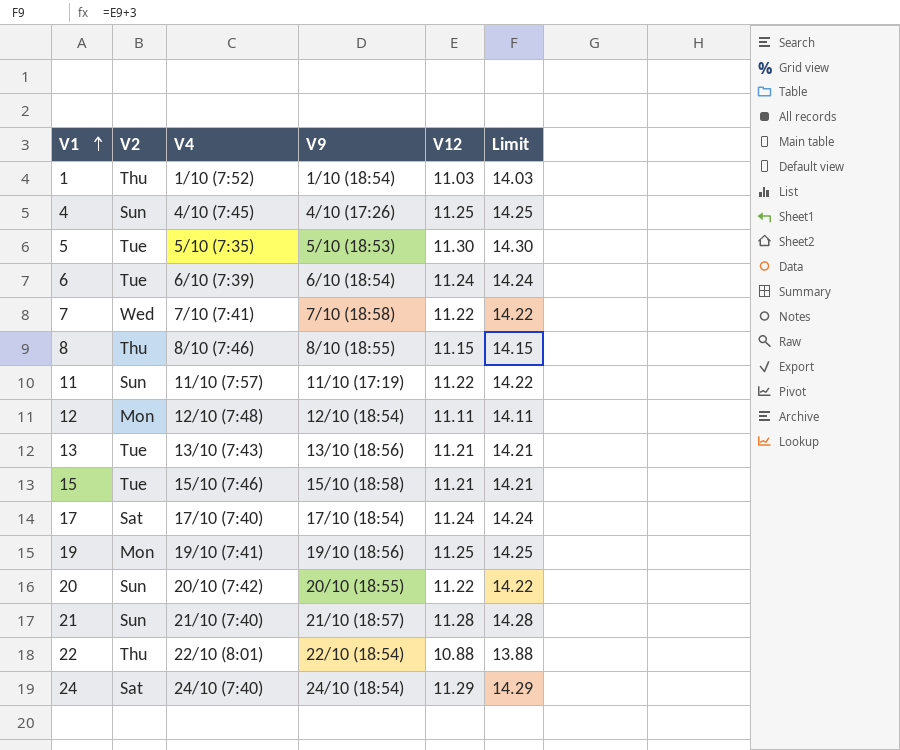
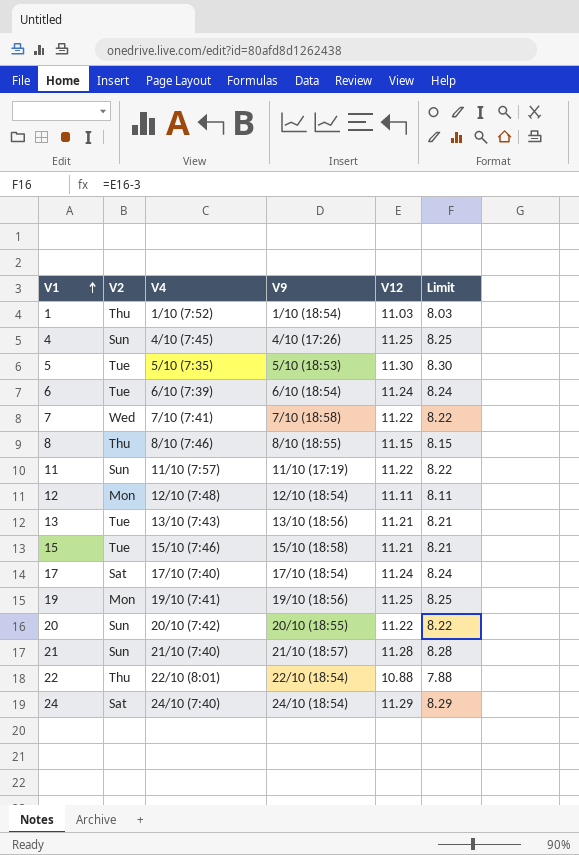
column Limit | formula: [V12] + 3 -> [V12] - 3

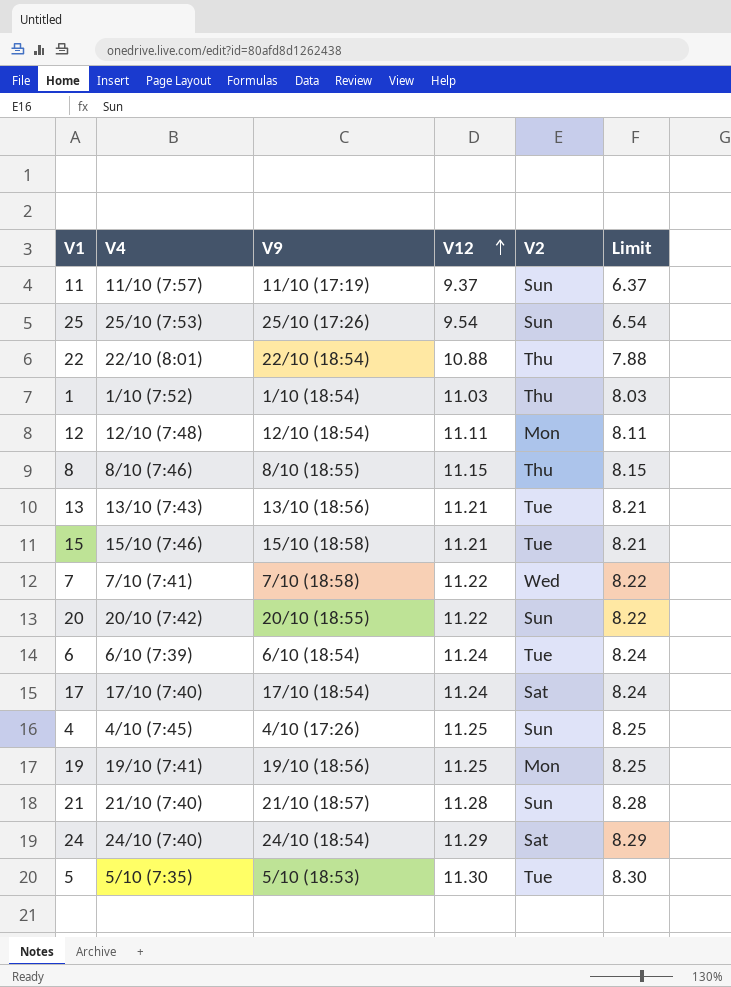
row order: V1 ascending -> V12 ascending
column V2 | position: 2 -> 5
11 | V12: 11.22 -> 9.37
11 | Limit: 8.22 -> 6.37
row 25: none -> 25/10 (7:53) | 25/10 (17:26) | 9.54 | Sun | 6.54

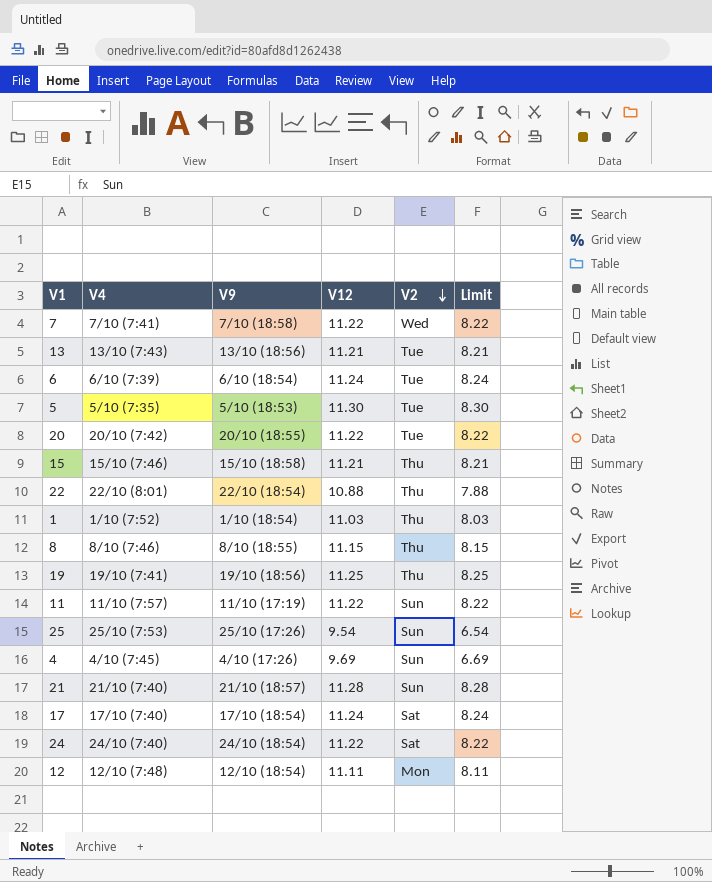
row order: V12 ascending -> V2 descending
20 | V2: Sun -> Tue
15 | V2: Tue -> Thu
19 | V2: Mon -> Thu
11 | V12: 9.37 -> 11.22
11 | Limit: 6.37 -> 8.22
4 | V12: 11.25 -> 9.69
4 | Limit: 8.25 -> 6.69
24 | V12: 11.29 -> 11.22
24 | Limit: 8.29 -> 8.22

